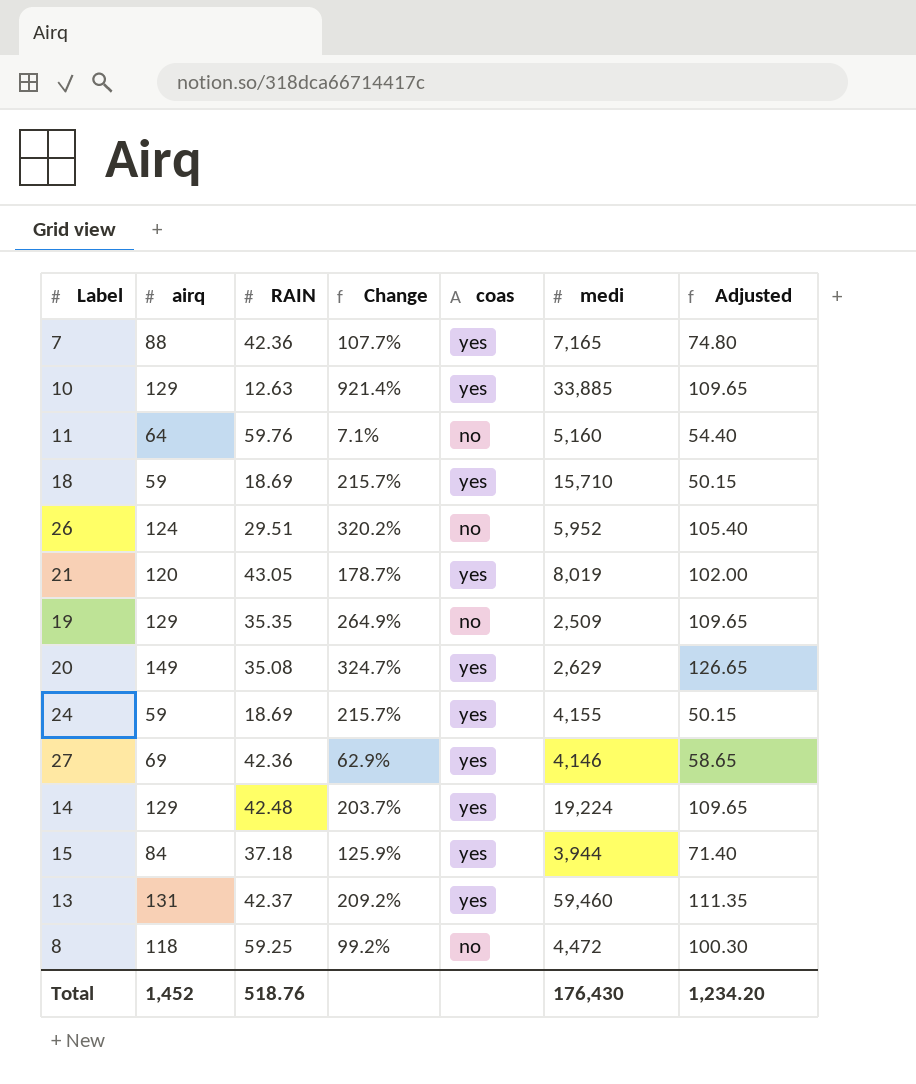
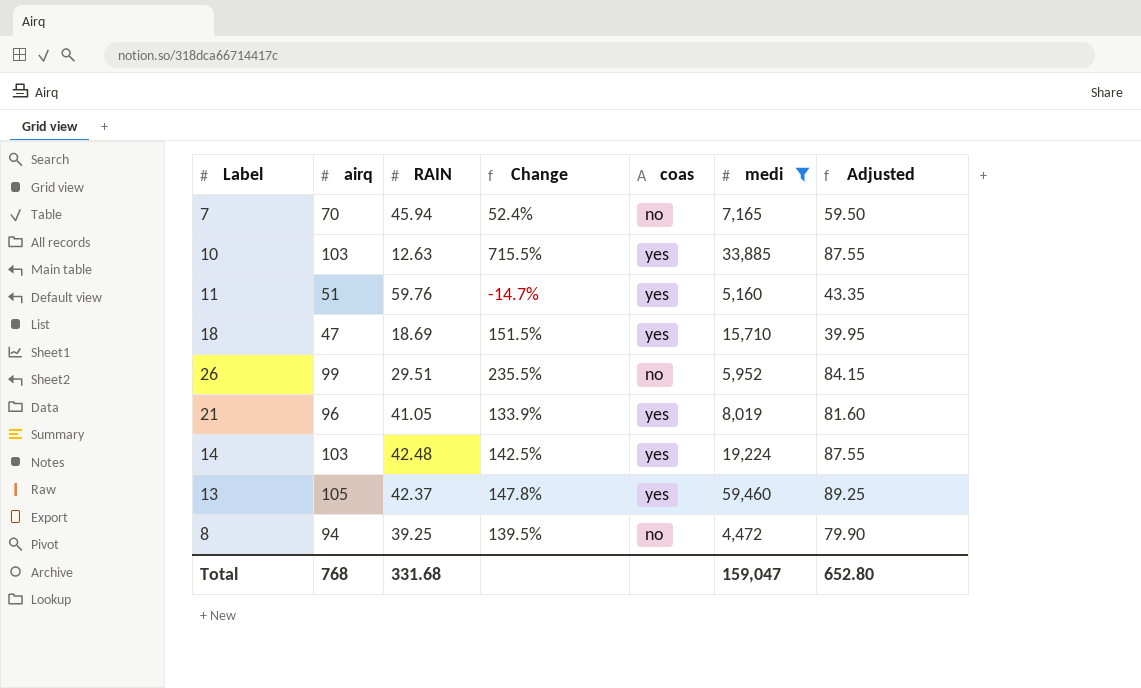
filter: none -> medi >= 4,472
7 | airq: 88 -> 70
7 | RAIN: 42.36 -> 45.94
7 | Change: 107.7% -> 52.4%
7 | coas: yes -> no
7 | Adjusted: 74.80 -> 59.50
10 | airq: 129 -> 103
10 | Change: 921.4% -> 715.5%
10 | Adjusted: 109.65 -> 87.55
11 | airq: 64 -> 51
11 | Change: 7.1% -> -14.7%
11 | coas: no -> yes
11 | Adjusted: 54.40 -> 43.35
18 | airq: 59 -> 47
18 | Change: 215.7% -> 151.5%
18 | Adjusted: 50.15 -> 39.95
26 | airq: 124 -> 99
26 | Change: 320.2% -> 235.5%
26 | Adjusted: 105.40 -> 84.15
21 | airq: 120 -> 96
21 | RAIN: 43.05 -> 41.05
21 | Change: 178.7% -> 133.9%
21 | Adjusted: 102.00 -> 81.60
14 | airq: 129 -> 103
14 | Change: 203.7% -> 142.5%
14 | Adjusted: 109.65 -> 87.55
13 | airq: 131 -> 105
13 | Change: 209.2% -> 147.8%
13 | Adjusted: 111.35 -> 89.25
8 | airq: 118 -> 94
8 | RAIN: 59.25 -> 39.25
8 | Change: 99.2% -> 139.5%
8 | Adjusted: 100.30 -> 79.90
Total | airq: 1,452 -> 768
Total | RAIN: 518.76 -> 331.68
Total | medi: 176,430 -> 159,047
Total | Adjusted: 1,234.20 -> 652.80

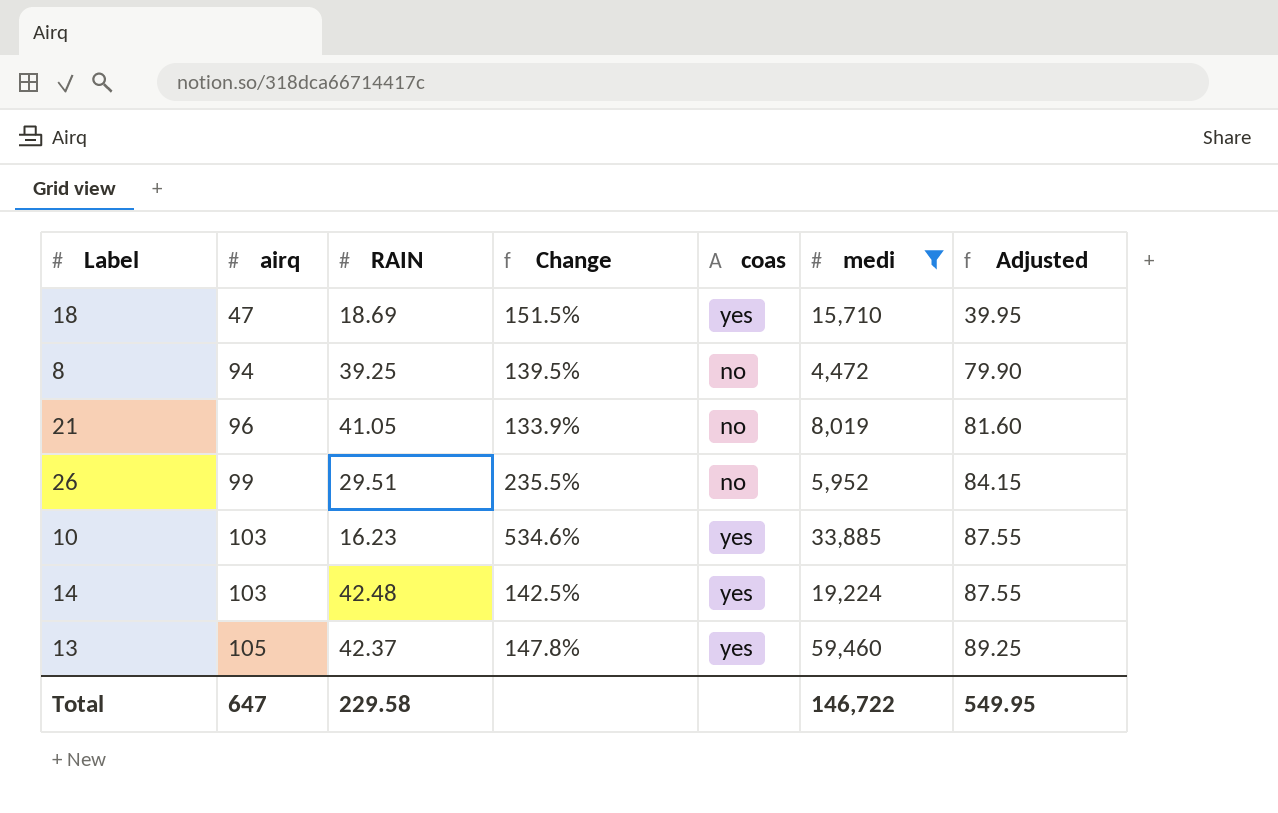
row order: none -> airq ascending
row 7: 70 | 45.94 | 52.4% | no | 7,165 | 59.50 -> none
row 11: 51 | 59.76 | -14.7% | yes | 5,160 | 43.35 -> none
21 | coas: yes -> no
10 | RAIN: 12.63 -> 16.23
10 | Change: 715.5% -> 534.6%
Total | airq: 768 -> 647
Total | RAIN: 331.68 -> 229.58
Total | medi: 159,047 -> 146,722
Total | Adjusted: 652.80 -> 549.95

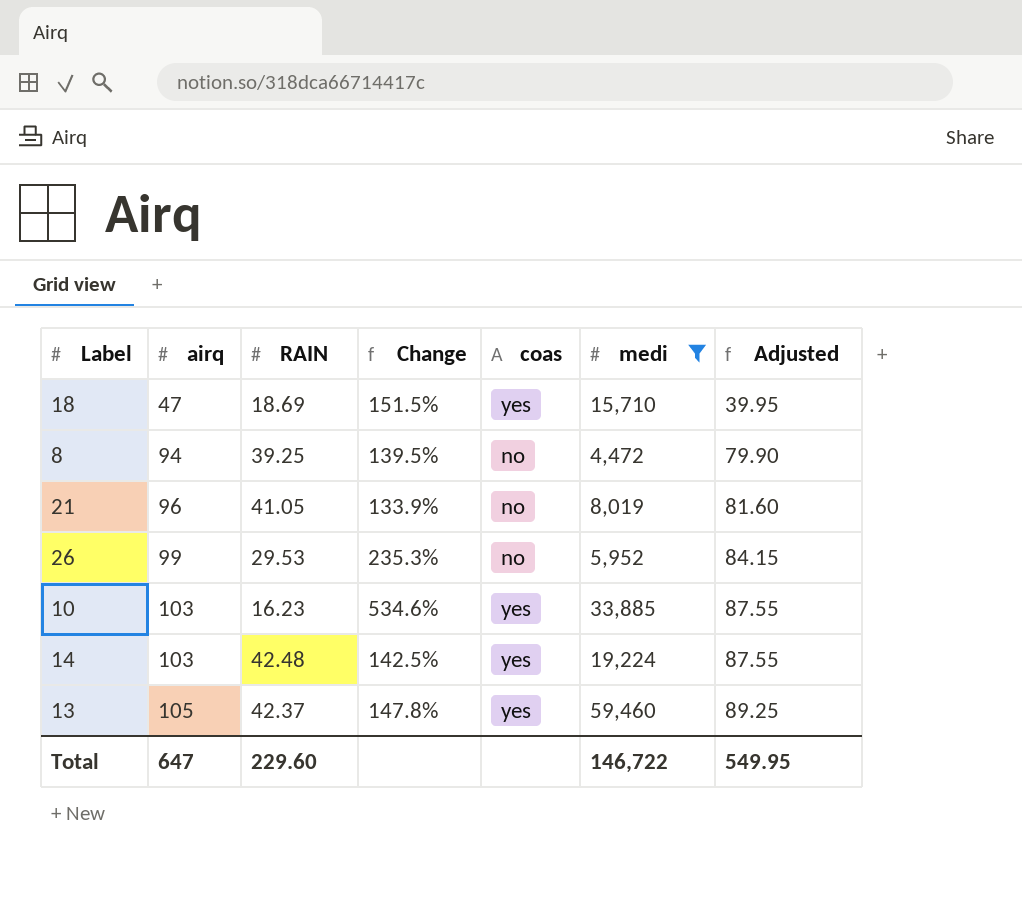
26 | RAIN: 29.51 -> 29.53
26 | Change: 235.5% -> 235.3%
Total | RAIN: 229.58 -> 229.60

